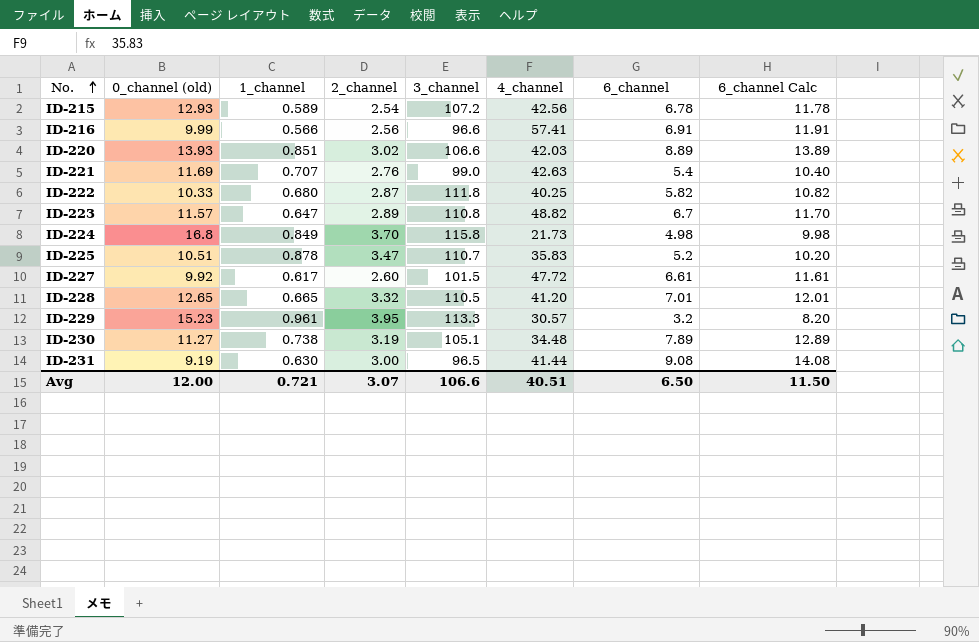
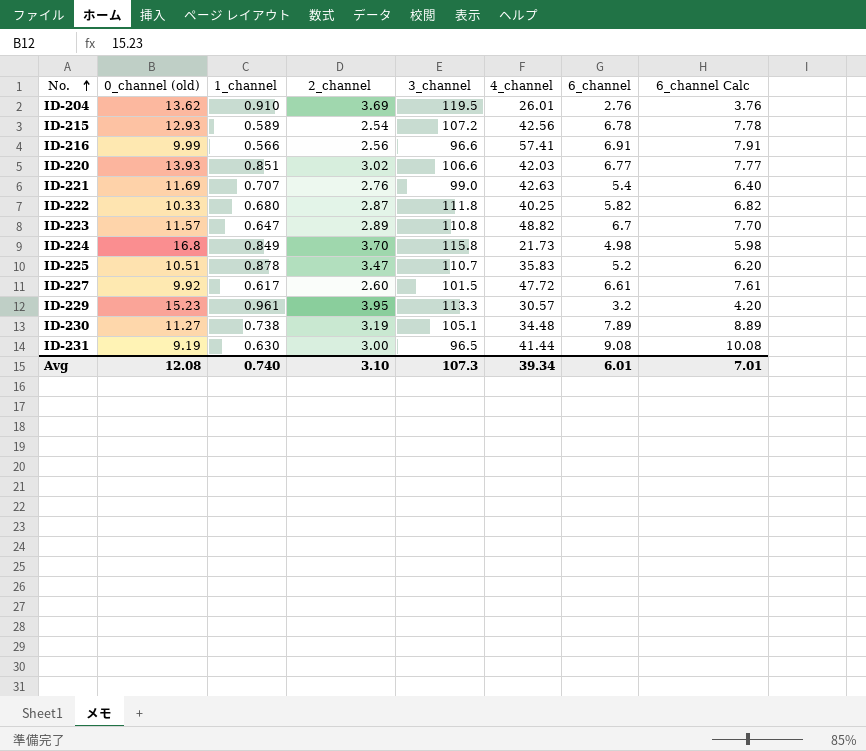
column 6_channel Calc | formula: [6_channel] + 5 -> [6_channel] + 1
row ID-228: 12.65 | 0.665 | 3.32 | 110.5 | 41.20 | 7.01 | 12.01 -> none
row ID-204: none -> 13.62 | 0.910 | 3.69 | 119.5 | 26.01 | 2.76 | 3.76
ID-220 | 6_channel: 8.89 -> 6.77
Avg | 0_channel (old): 12.00 -> 12.08
Avg | 1_channel: 0.721 -> 0.740
Avg | 2_channel: 3.07 -> 3.10
Avg | 3_channel: 106.6 -> 107.3
Avg | 4_channel: 40.51 -> 39.34
Avg | 6_channel: 6.50 -> 6.01
Avg | 6_channel Calc: 11.50 -> 7.01

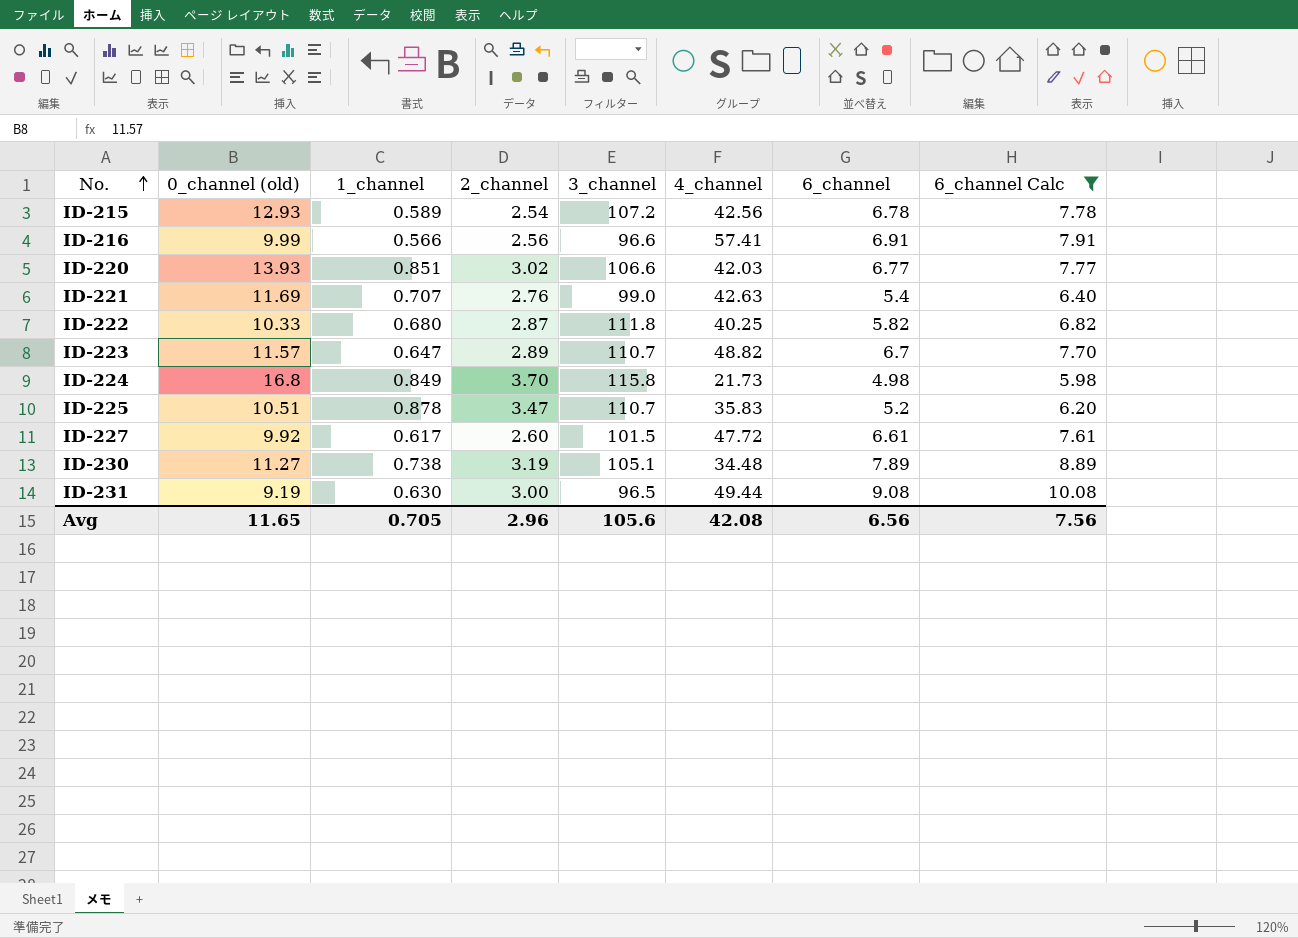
filter: none -> 6_channel Calc >= 5.98
ID-223 | 3_channel: 110.8 -> 110.7
ID-231 | 4_channel: 41.44 -> 49.44
Avg | 0_channel (old): 12.08 -> 11.65
Avg | 1_channel: 0.740 -> 0.705
Avg | 2_channel: 3.10 -> 2.96
Avg | 3_channel: 107.3 -> 105.6
Avg | 4_channel: 39.34 -> 42.08
Avg | 6_channel: 6.01 -> 6.56
Avg | 6_channel Calc: 7.01 -> 7.56

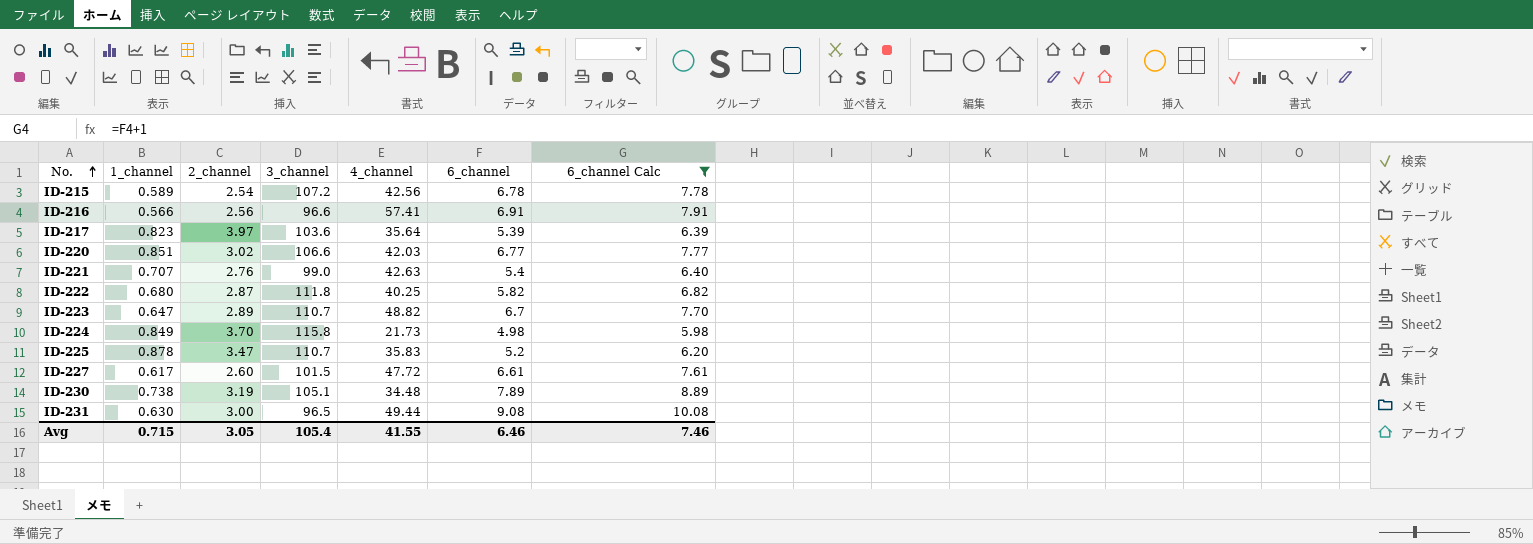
column 0_channel (old) | position: 2 -> none
row ID-217: none -> 0.823 | 3.97 | 103.6 | 35.64 | 5.39 | 6.39
Avg | 1_channel: 0.705 -> 0.715
Avg | 2_channel: 2.96 -> 3.05
Avg | 3_channel: 105.6 -> 105.4
Avg | 4_channel: 42.08 -> 41.55
Avg | 6_channel: 6.56 -> 6.46
Avg | 6_channel Calc: 7.56 -> 7.46

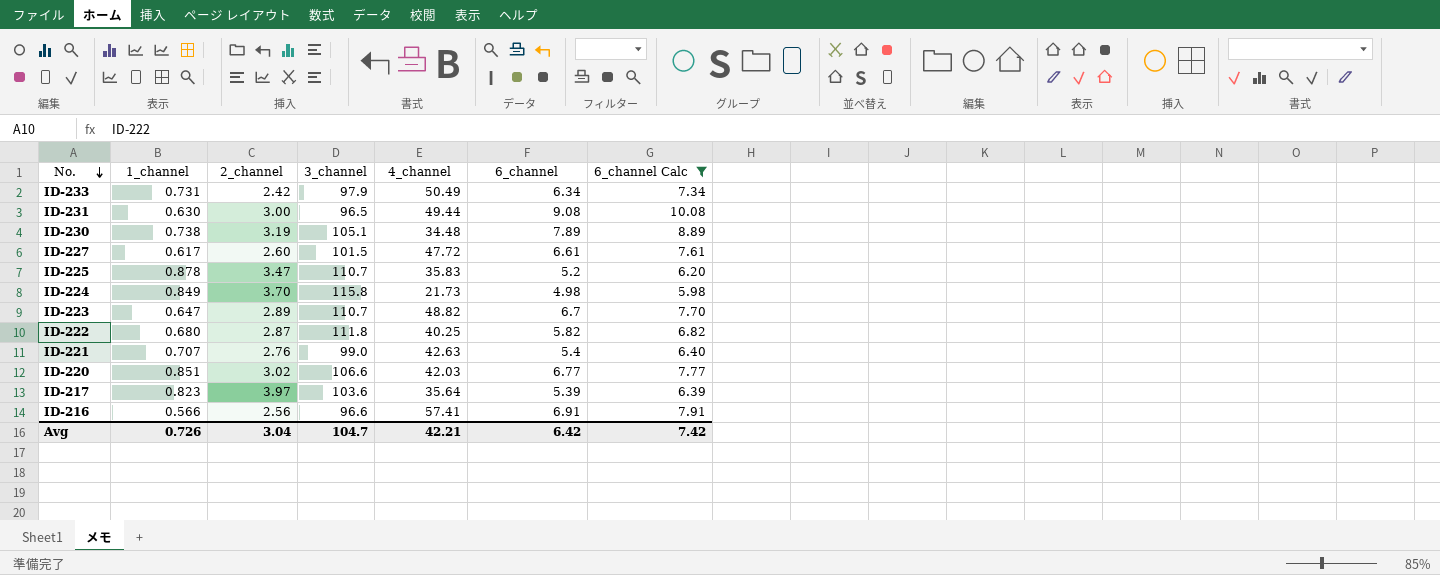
row order: No. ascending -> No. descending
row ID-215: 0.589 | 2.54 | 107.2 | 42.56 | 6.78 | 7.78 -> none
row ID-233: none -> 0.731 | 2.42 | 97.9 | 50.49 | 6.34 | 7.34
Avg | 1_channel: 0.715 -> 0.726
Avg | 2_channel: 3.05 -> 3.04
Avg | 3_channel: 105.4 -> 104.7
Avg | 4_channel: 41.55 -> 42.21
Avg | 6_channel: 6.46 -> 6.42
Avg | 6_channel Calc: 7.46 -> 7.42

